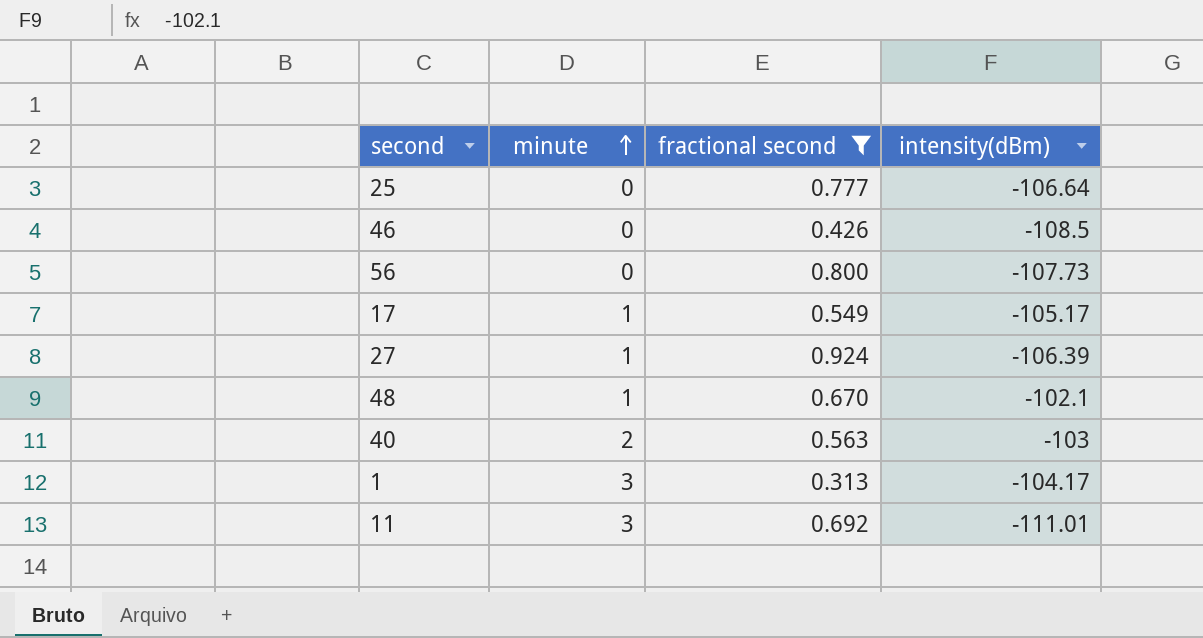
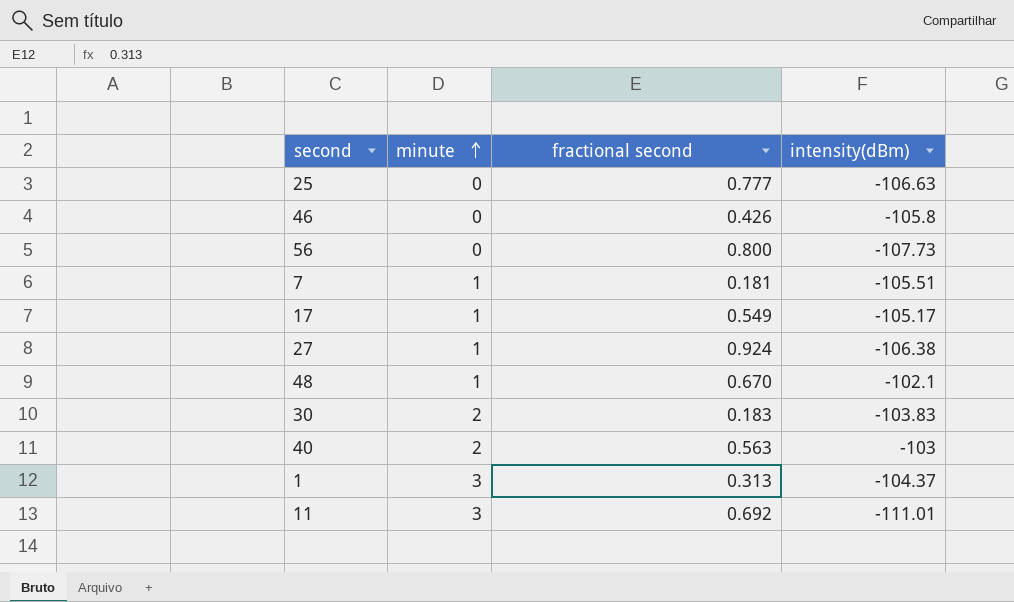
filter: fractional second >= 0.313 -> none
25 | intensity(dBm): -106.64 -> -106.63
46 | intensity(dBm): -108.5 -> -105.8
27 | intensity(dBm): -106.39 -> -106.38
1 | intensity(dBm): -104.17 -> -104.37

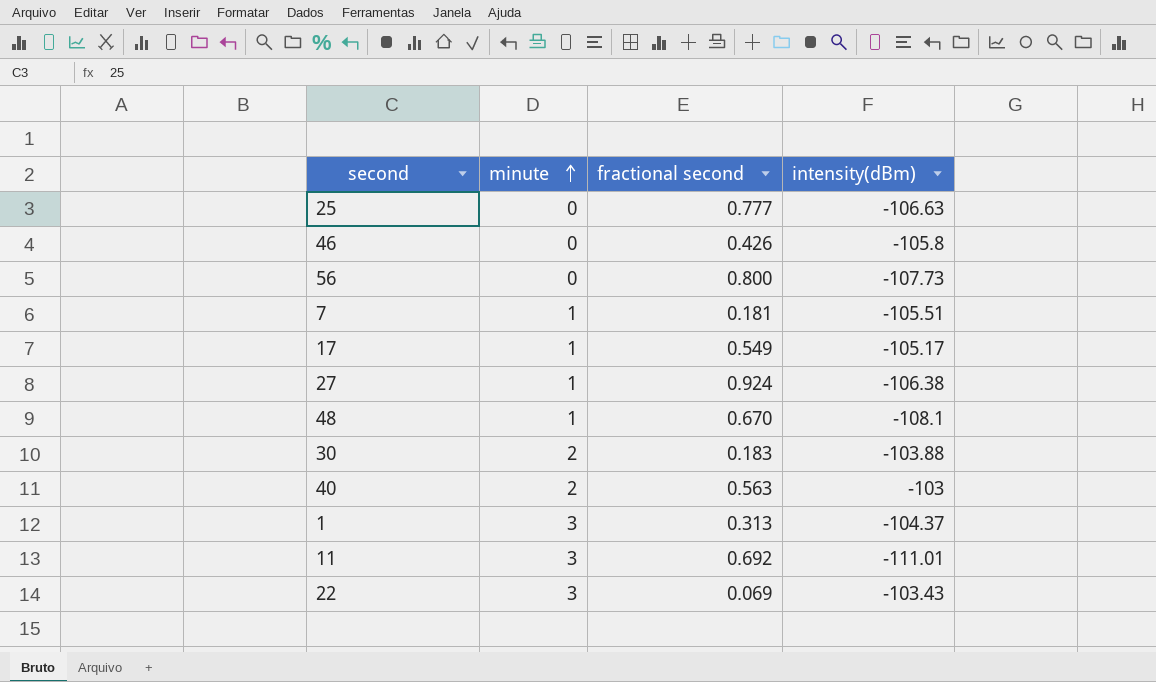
48 | intensity(dBm): -102.1 -> -108.1
30 | intensity(dBm): -103.83 -> -103.88
row 22: none -> 3 | 0.069 | -103.43

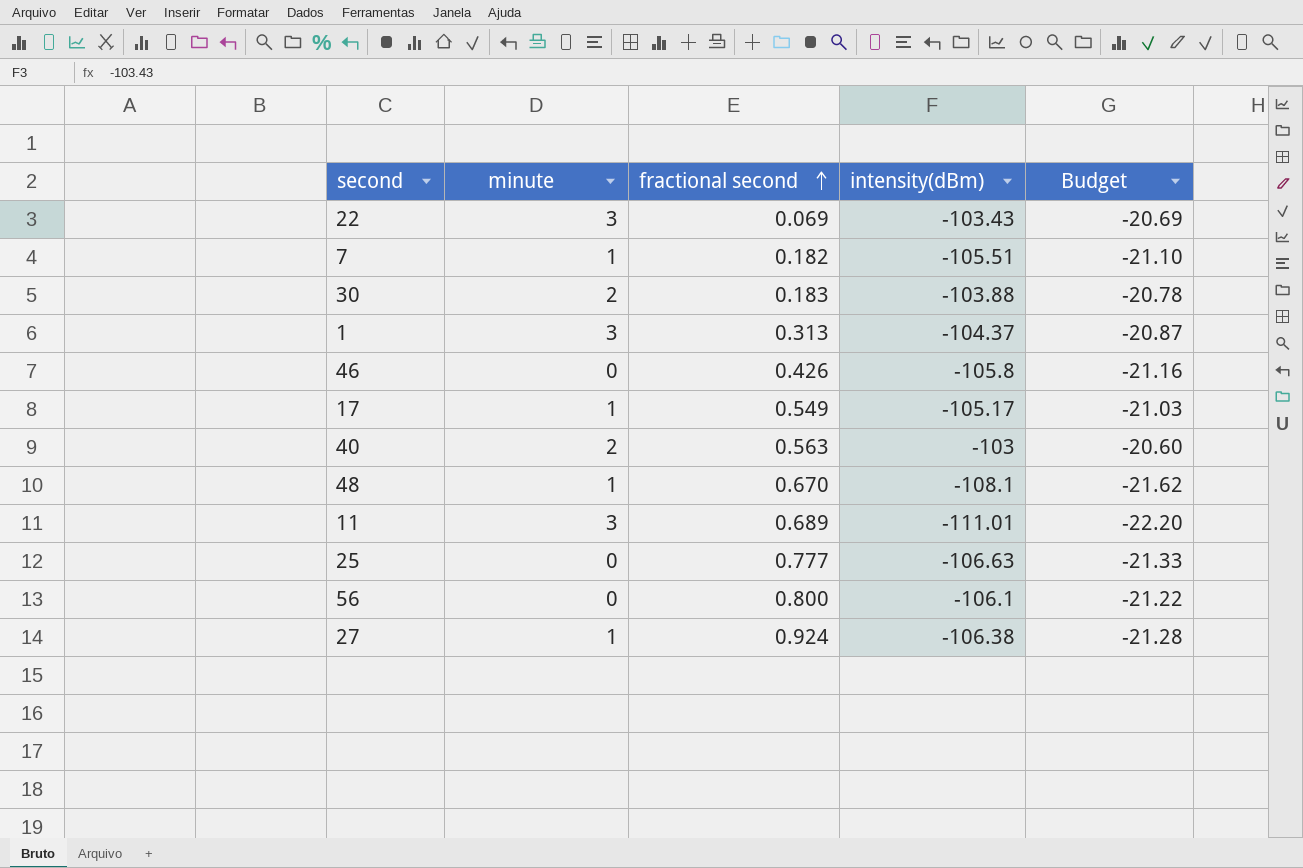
row order: minute ascending -> fractional second ascending
column Budget | formula: none -> [intensity(dBm)] * 0.2
7 | fractional second: 0.181 -> 0.182
11 | fractional second: 0.692 -> 0.689
56 | intensity(dBm): -107.73 -> -106.1

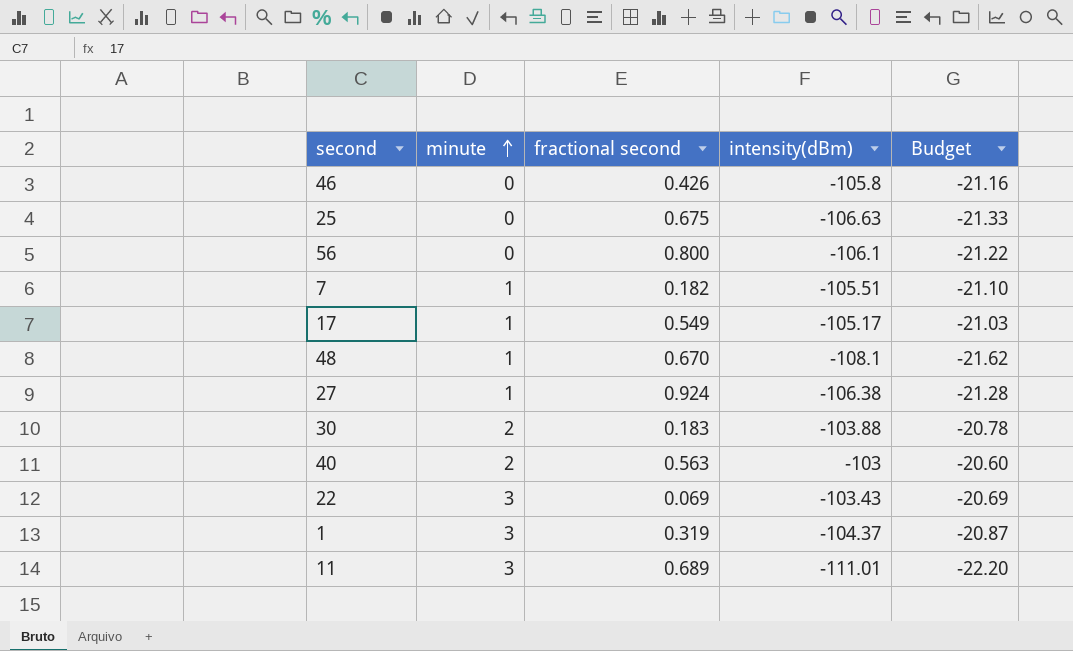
row order: fractional second ascending -> minute ascending
25 | fractional second: 0.777 -> 0.675
1 | fractional second: 0.313 -> 0.319

